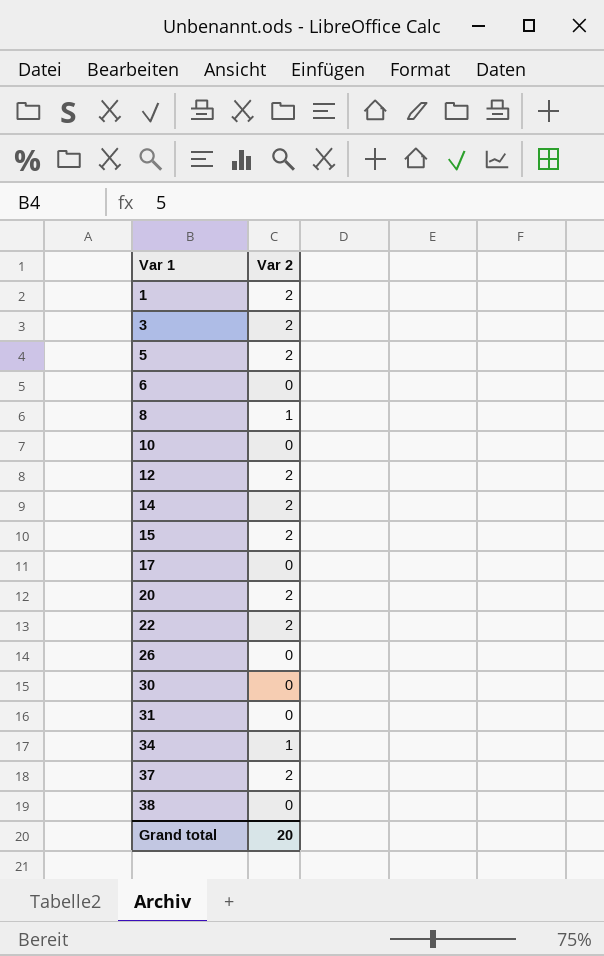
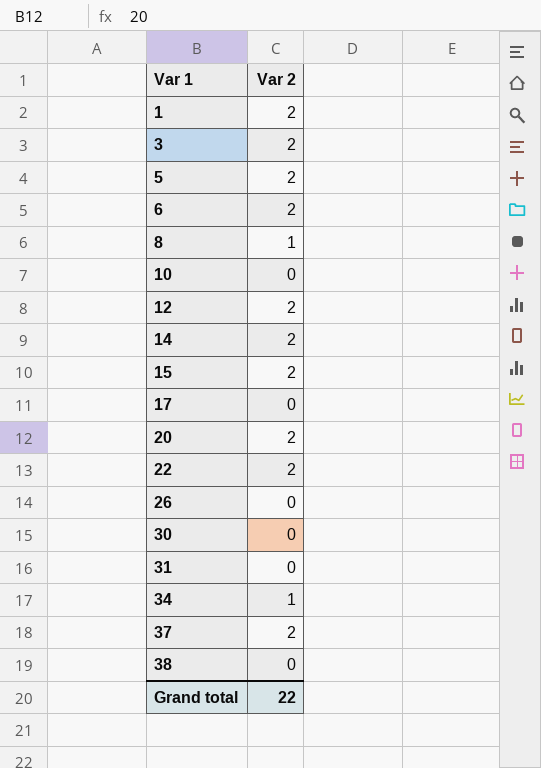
6 | Var 2: 0 -> 2
Grand total | Var 2: 20 -> 22

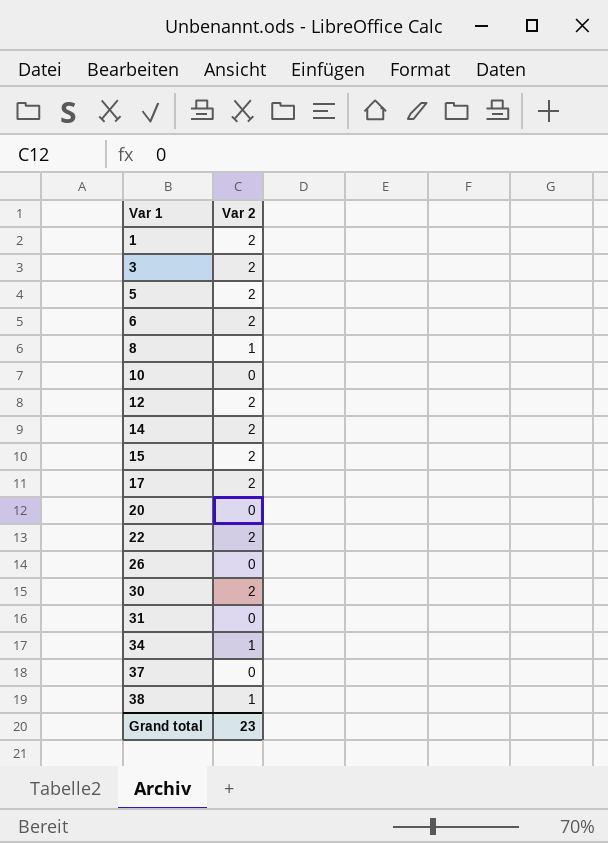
17 | Var 2: 0 -> 2
20 | Var 2: 2 -> 0
30 | Var 2: 0 -> 2
37 | Var 2: 2 -> 0
38 | Var 2: 0 -> 1
Grand total | Var 2: 22 -> 23

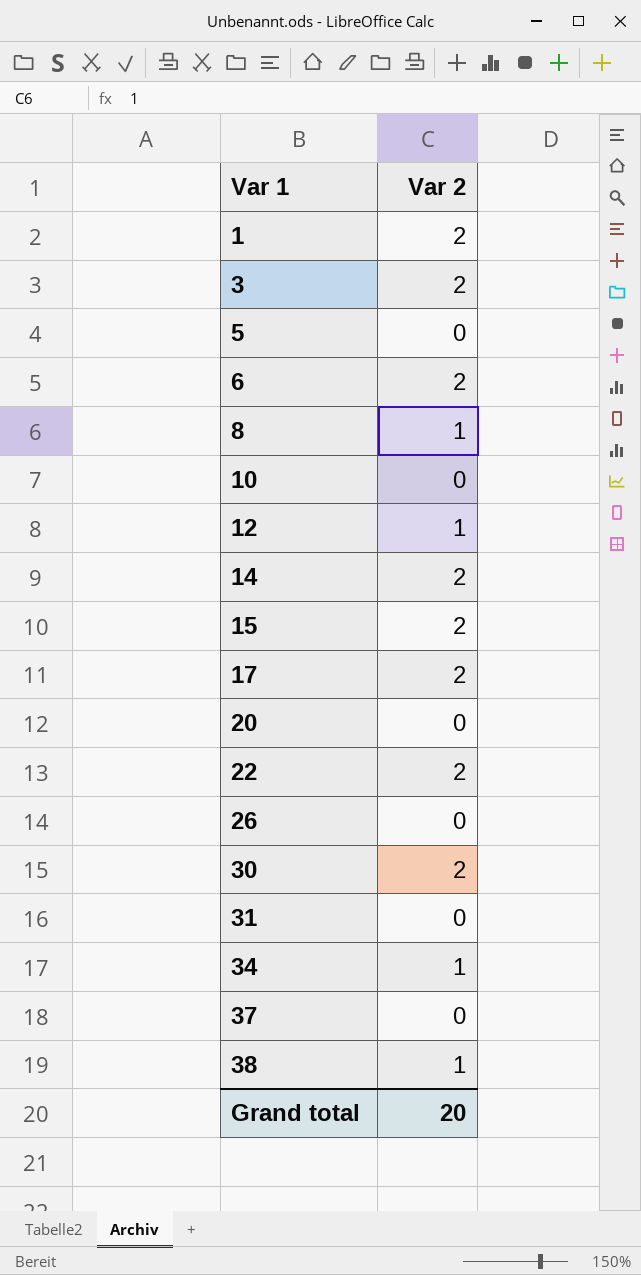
5 | Var 2: 2 -> 0
12 | Var 2: 2 -> 1
Grand total | Var 2: 23 -> 20

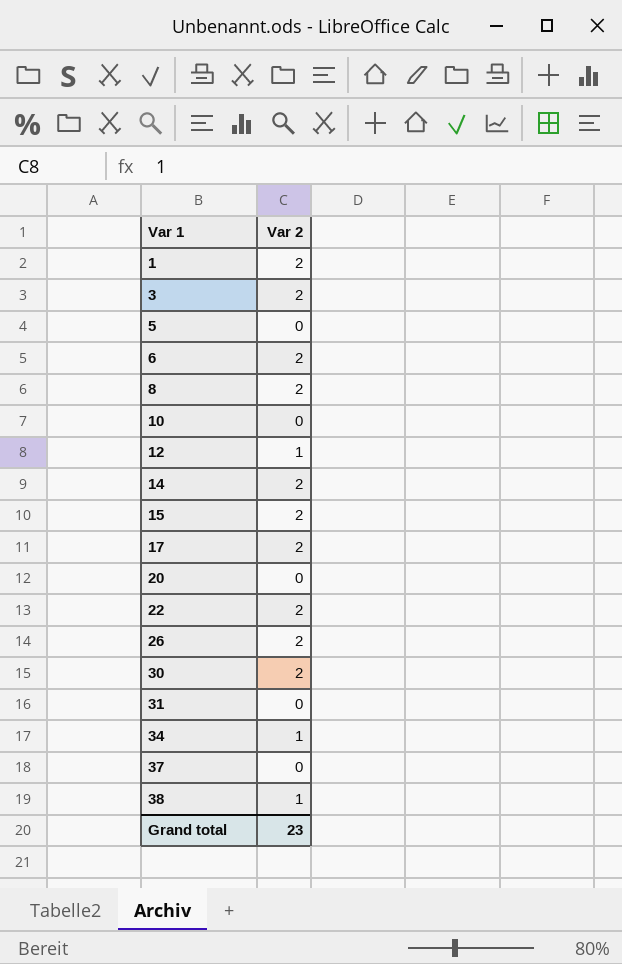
8 | Var 2: 1 -> 2
26 | Var 2: 0 -> 2
Grand total | Var 2: 20 -> 23

